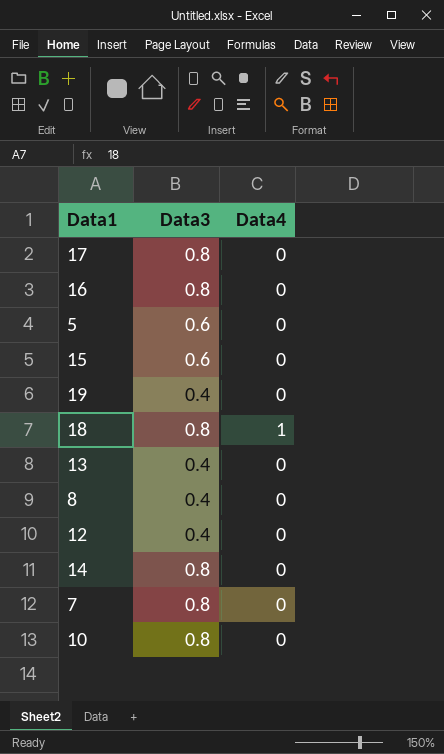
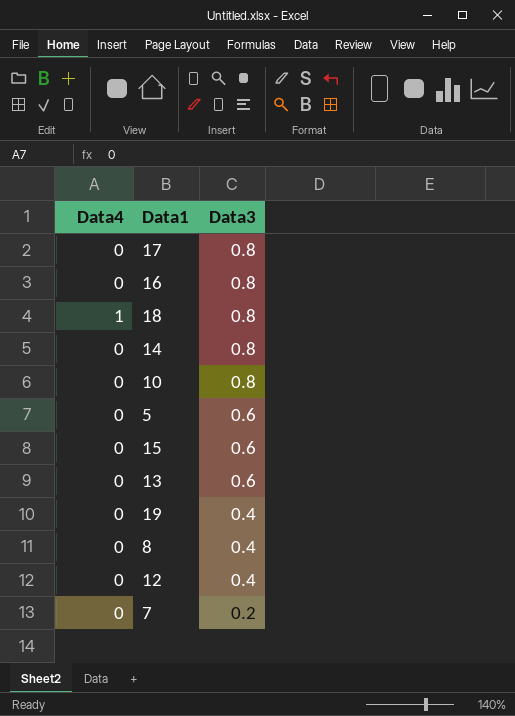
row order: none -> Data3 descending
column Data4 | position: 3 -> 1
13 | Data3: 0.4 -> 0.6
7 | Data3: 0.8 -> 0.2

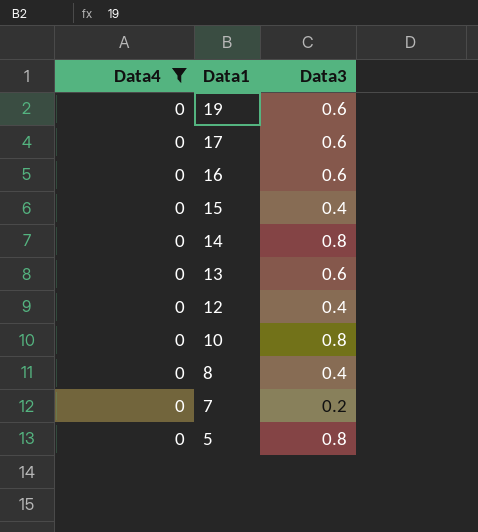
filter: none -> Data4 = 0
row order: Data3 descending -> Data1 descending
19 | Data3: 0.4 -> 0.6
17 | Data3: 0.8 -> 0.6
16 | Data3: 0.8 -> 0.6
15 | Data3: 0.6 -> 0.4
5 | Data3: 0.6 -> 0.8

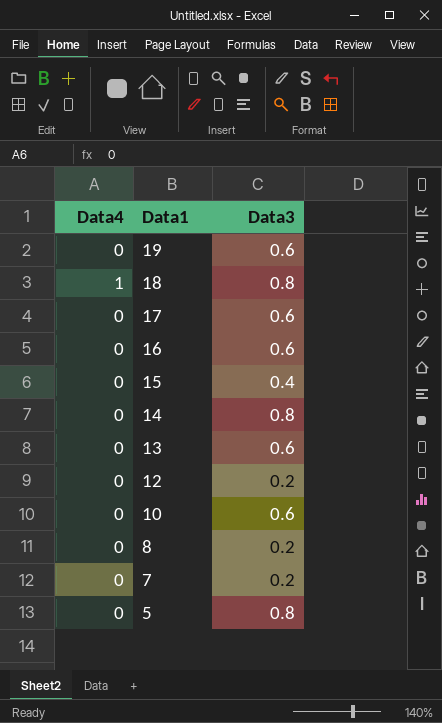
filter: Data4 = 0 -> none
12 | Data3: 0.4 -> 0.2
10 | Data3: 0.8 -> 0.6
8 | Data3: 0.4 -> 0.2

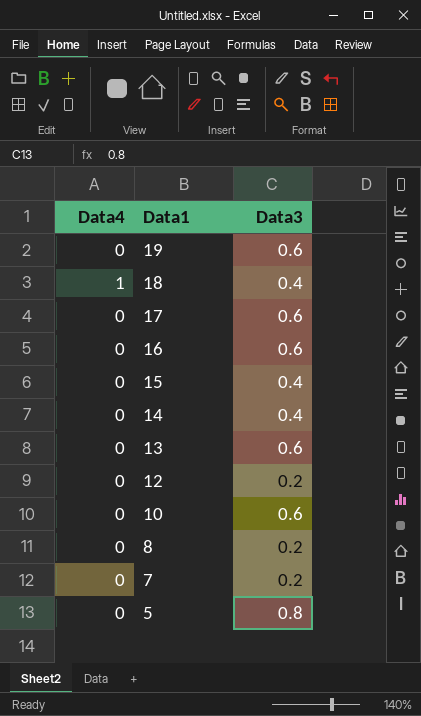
18 | Data3: 0.8 -> 0.4
14 | Data3: 0.8 -> 0.4

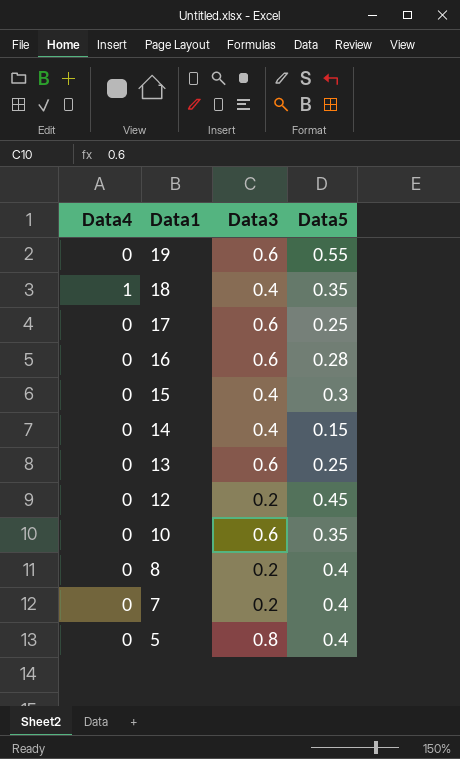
column Data5 | position: none -> 4

